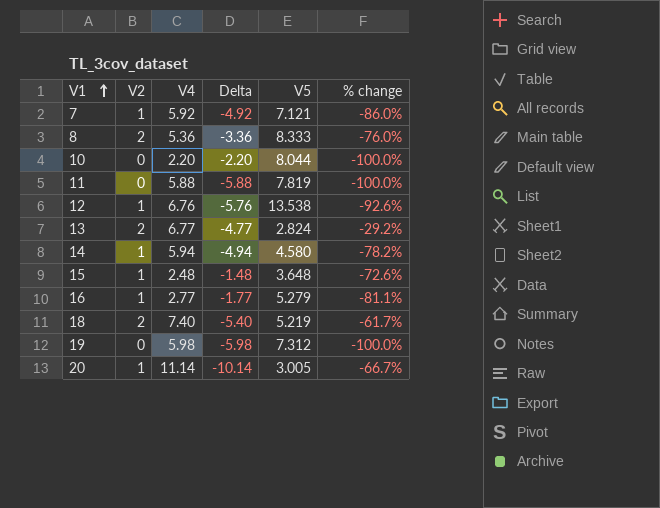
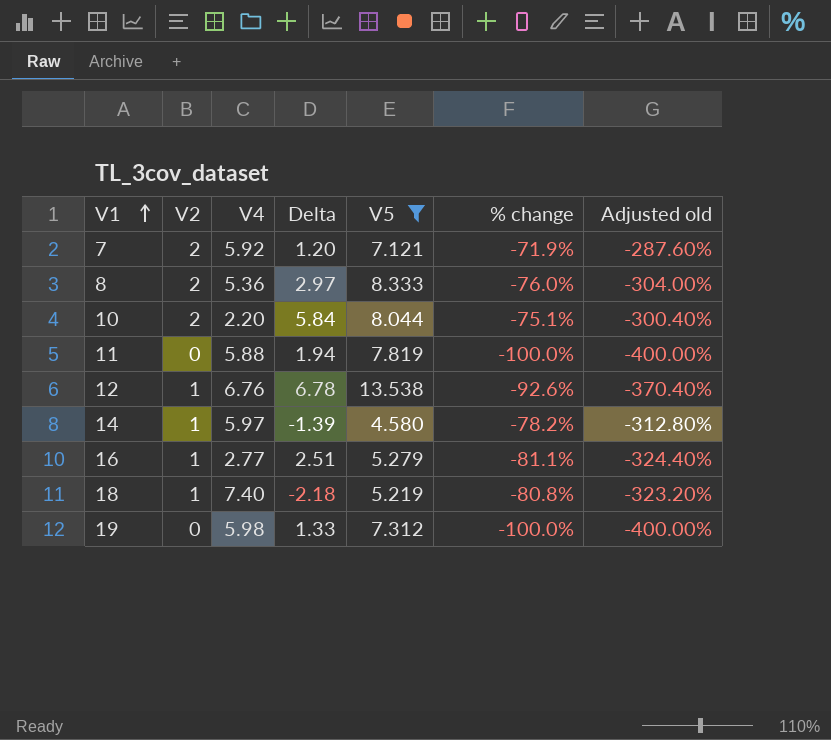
filter: none -> V5 >= 4.580
column Delta | formula: [V2] - [V4] -> [V5] - [V4]
column Adjusted old | formula: none -> [% change] * 4
7 | V2: 1 -> 2
7 | % change: -86.0% -> -71.9%
10 | V2: 0 -> 2
10 | % change: -100.0% -> -75.1%
14 | V4: 5.94 -> 5.97
18 | V2: 2 -> 1
18 | % change: -61.7% -> -80.8%

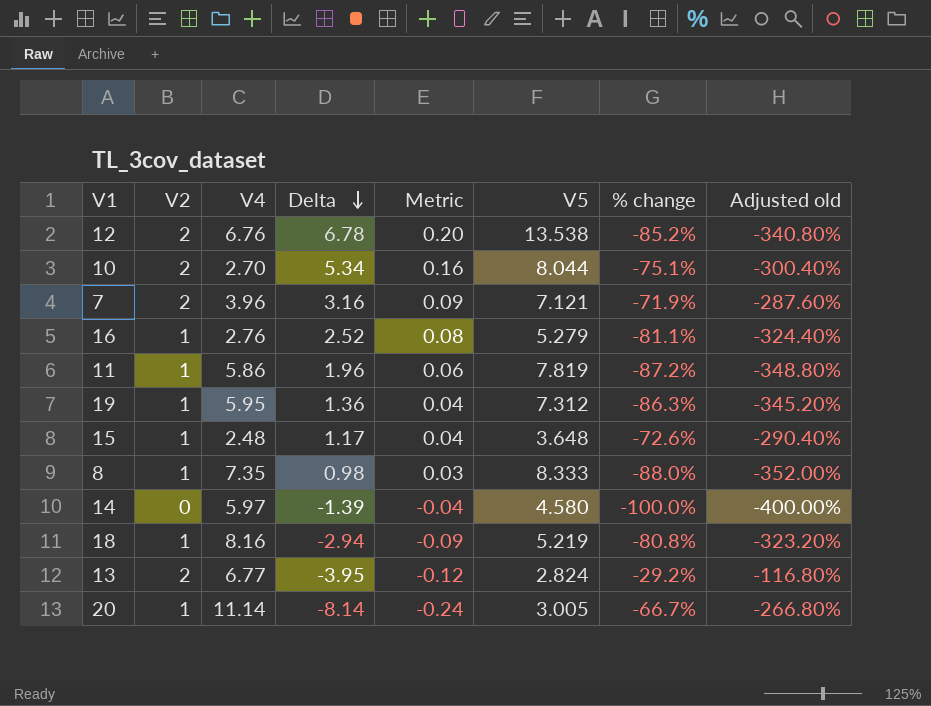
filter: V5 >= 4.580 -> none
row order: V1 ascending -> Delta descending
column Metric | formula: none -> [Delta] * 0.03
12 | V2: 1 -> 2
12 | % change: -92.6% -> -85.2%
12 | Adjusted old: -370.40% -> -340.80%
10 | V4: 2.20 -> 2.70
10 | Delta: 5.84 -> 5.34
7 | V4: 5.92 -> 3.96
7 | Delta: 1.20 -> 3.16
16 | V4: 2.77 -> 2.76
16 | Delta: 2.51 -> 2.52
11 | V2: 0 -> 1
11 | V4: 5.88 -> 5.86
11 | Delta: 1.94 -> 1.96
11 | % change: -100.0% -> -87.2%
11 | Adjusted old: -400.00% -> -348.80%
19 | V2: 0 -> 1
19 | V4: 5.98 -> 5.95
19 | Delta: 1.33 -> 1.36
19 | % change: -100.0% -> -86.3%
19 | Adjusted old: -400.00% -> -345.20%
8 | V2: 2 -> 1
8 | V4: 5.36 -> 7.35
8 | Delta: 2.97 -> 0.98
8 | % change: -76.0% -> -88.0%
8 | Adjusted old: -304.00% -> -352.00%
14 | V2: 1 -> 0
14 | % change: -78.2% -> -100.0%
14 | Adjusted old: -312.80% -> -400.00%
18 | V4: 7.40 -> 8.16
18 | Delta: -2.18 -> -2.94

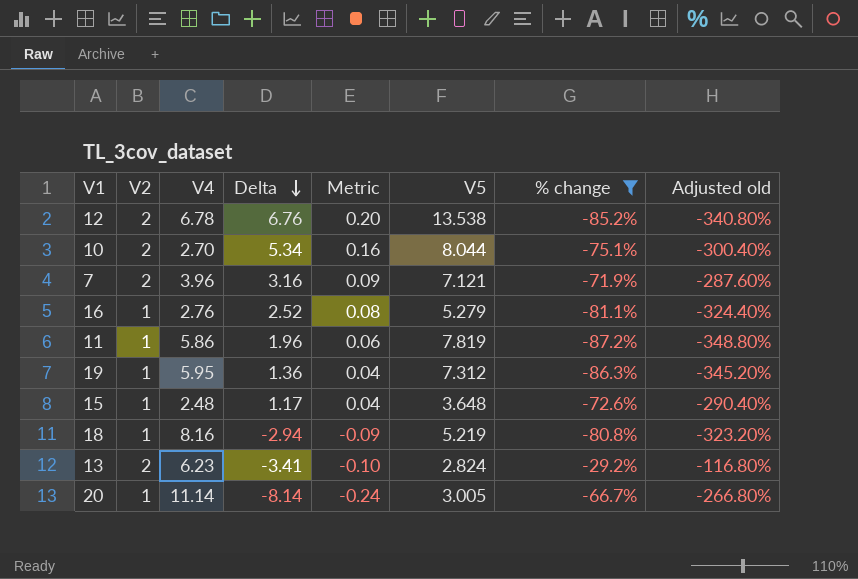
filter: none -> % change >= -87.2%
12 | V4: 6.76 -> 6.78
12 | Delta: 6.78 -> 6.76
13 | V4: 6.77 -> 6.23
13 | Delta: -3.95 -> -3.41
13 | Metric: -0.12 -> -0.10

